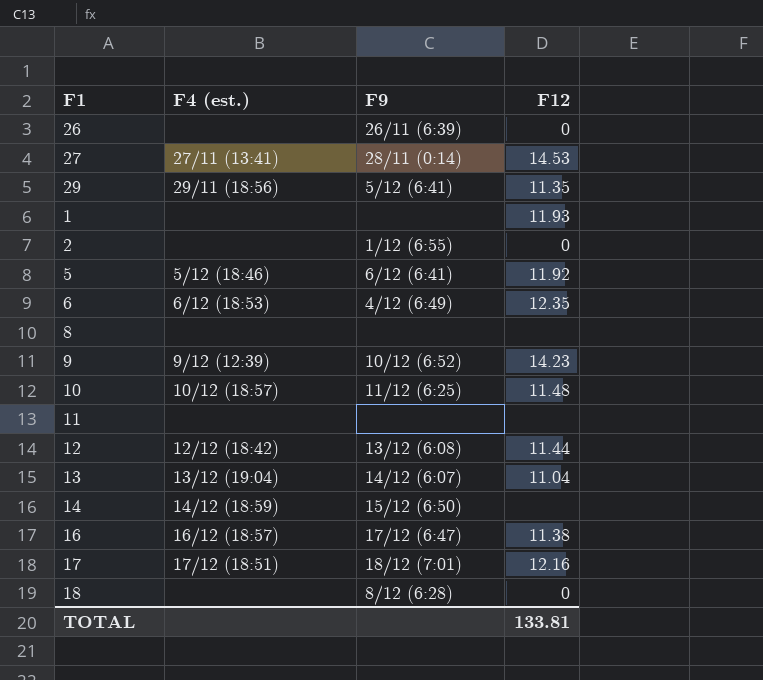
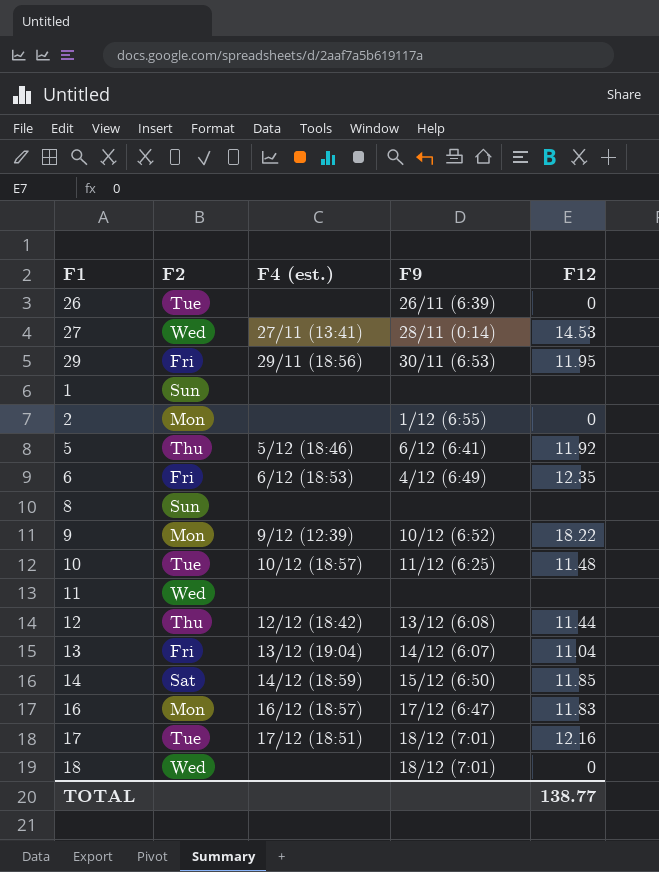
column F2 | position: none -> 2
29 | F9: 5/12 (6:41) -> 30/11 (6:53)
29 | F12: 11.35 -> 11.95
1 | F12: 11.93 -> none
9 | F12: 14.23 -> 18.22
14 | F12: none -> 11.85
16 | F12: 11.38 -> 11.83
18 | F9: 8/12 (6:28) -> 18/12 (7:01)
TOTAL | F12: 133.81 -> 138.77

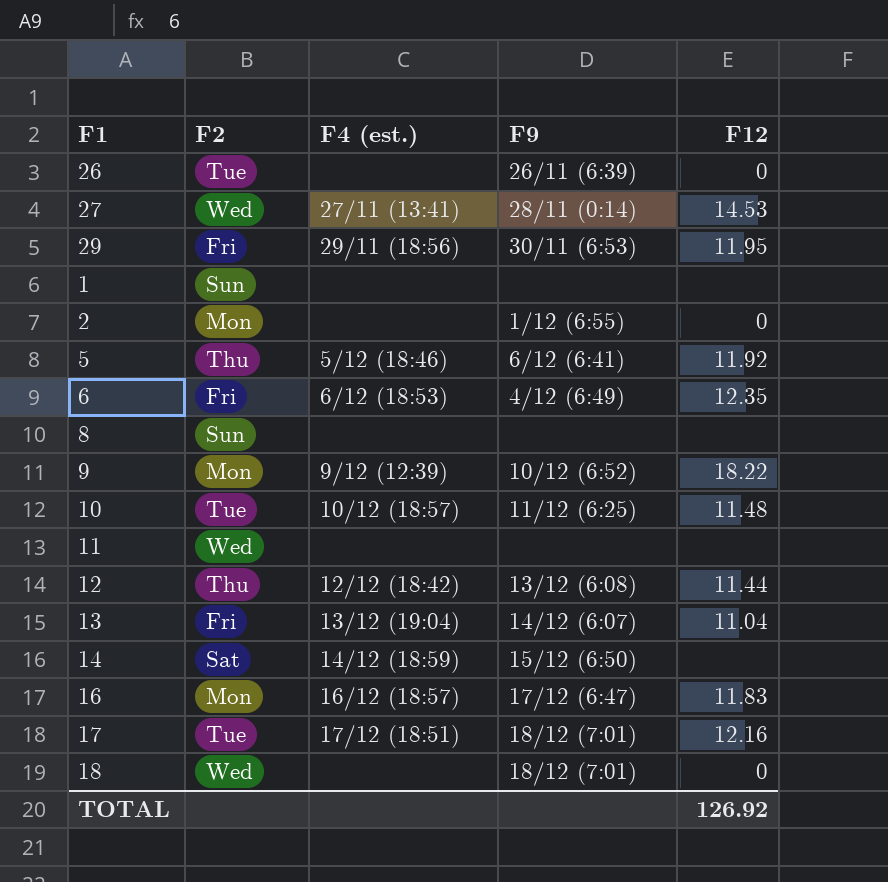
14 | F12: 11.85 -> none
TOTAL | F12: 138.77 -> 126.92

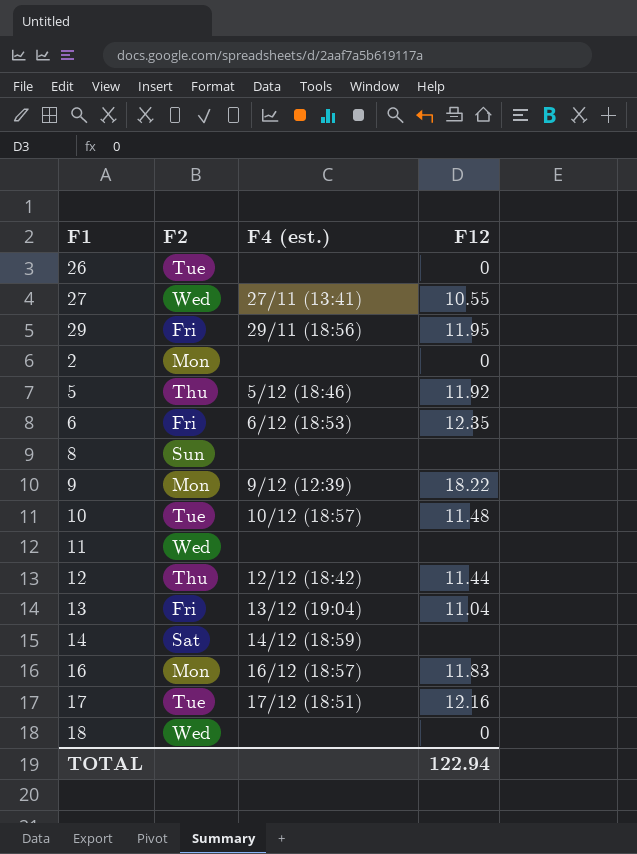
column F9 | position: 4 -> none
row 1: Sun | none | none | none -> none
27 | F12: 14.53 -> 10.55
TOTAL | F12: 126.92 -> 122.94

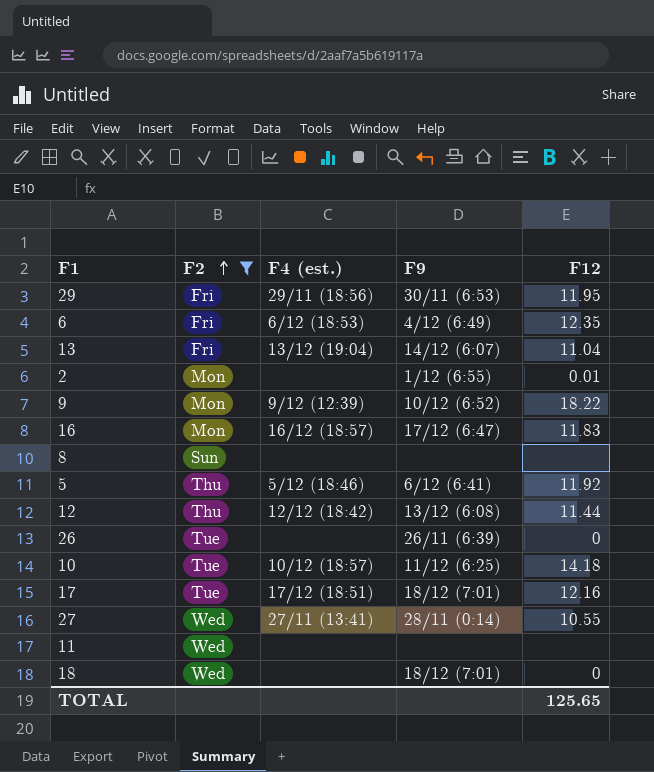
filter: none -> F2 != Sat
row order: none -> F2 ascending
column F9 | position: none -> 4
2 | F12: 0 -> 0.01
10 | F12: 11.48 -> 14.18
TOTAL | F12: 122.94 -> 125.65

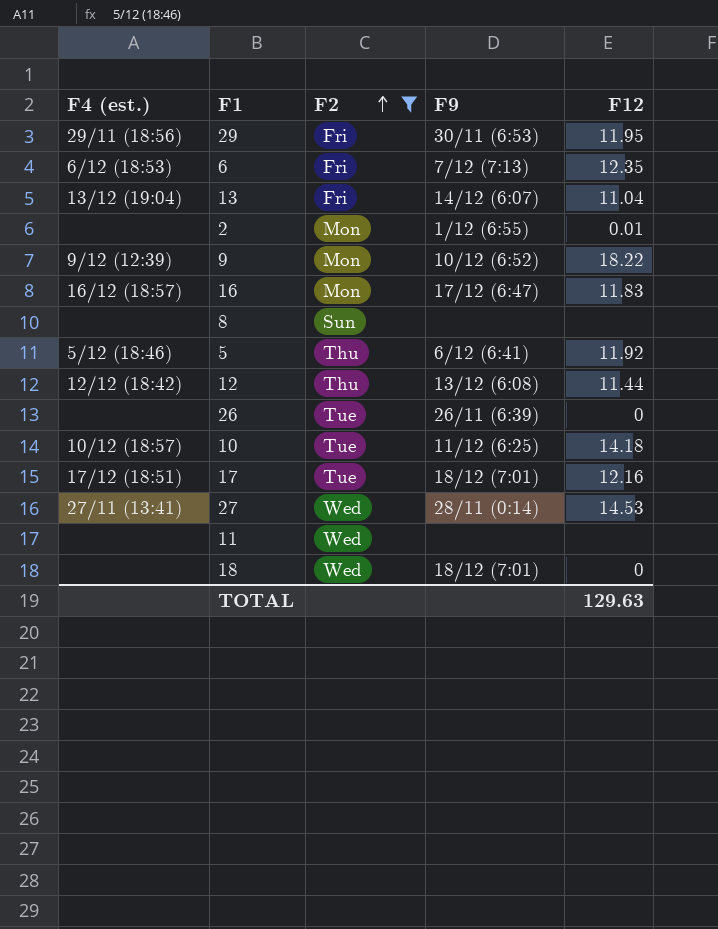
column F4 (est.) | position: 3 -> 1
6 | F9: 4/12 (6:49) -> 7/12 (7:13)
27 | F12: 10.55 -> 14.53
TOTAL | F12: 125.65 -> 129.63

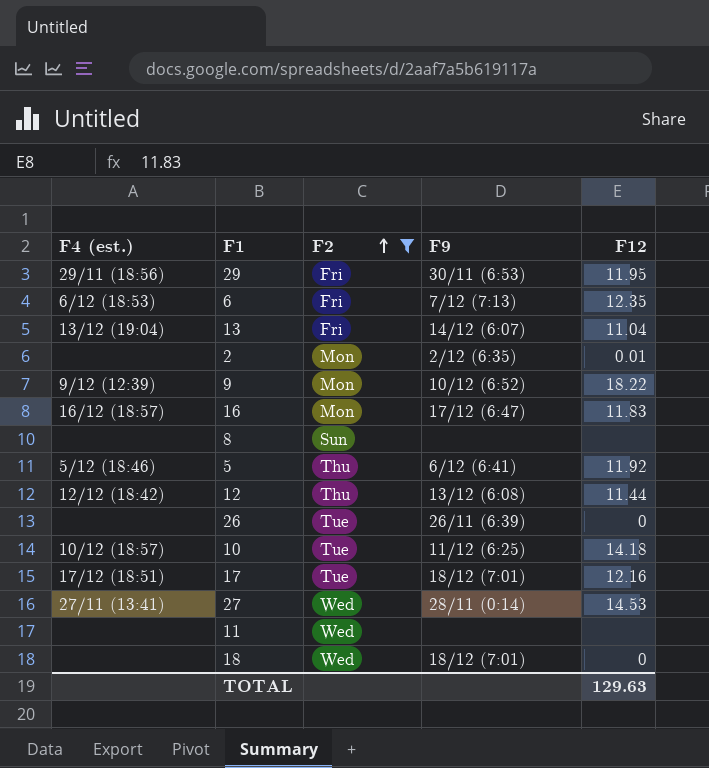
2 | F9: 1/12 (6:55) -> 2/12 (6:35)

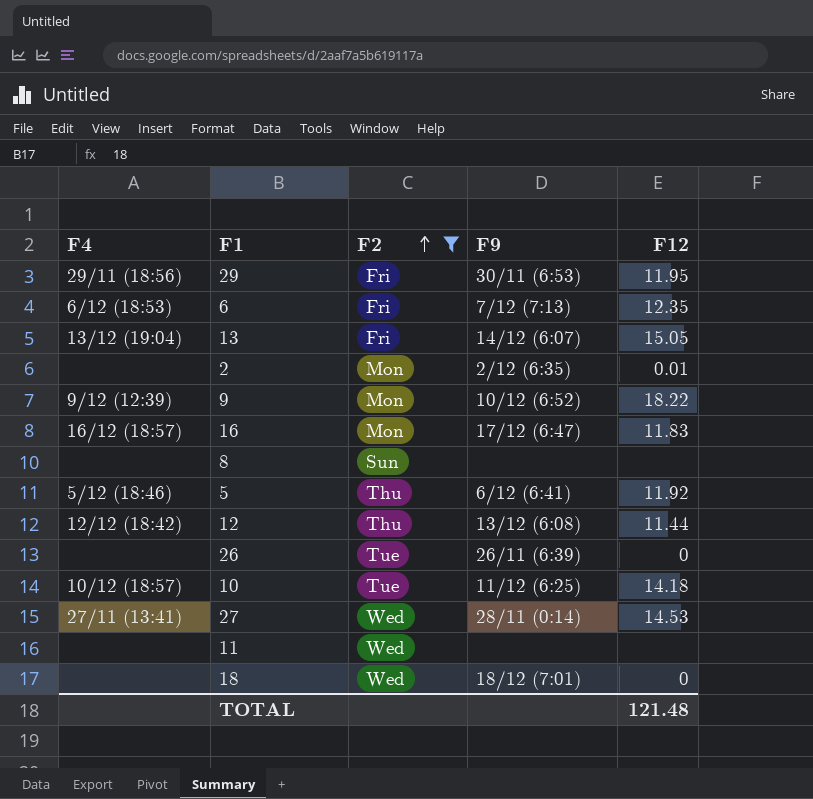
column name: F4 (est.) -> F4
row 17: 17/12 (18:51) | Tue | 18/12 (7:01) | 12.16 -> none
13 | F12: 11.04 -> 15.05
TOTAL | F12: 129.63 -> 121.48

